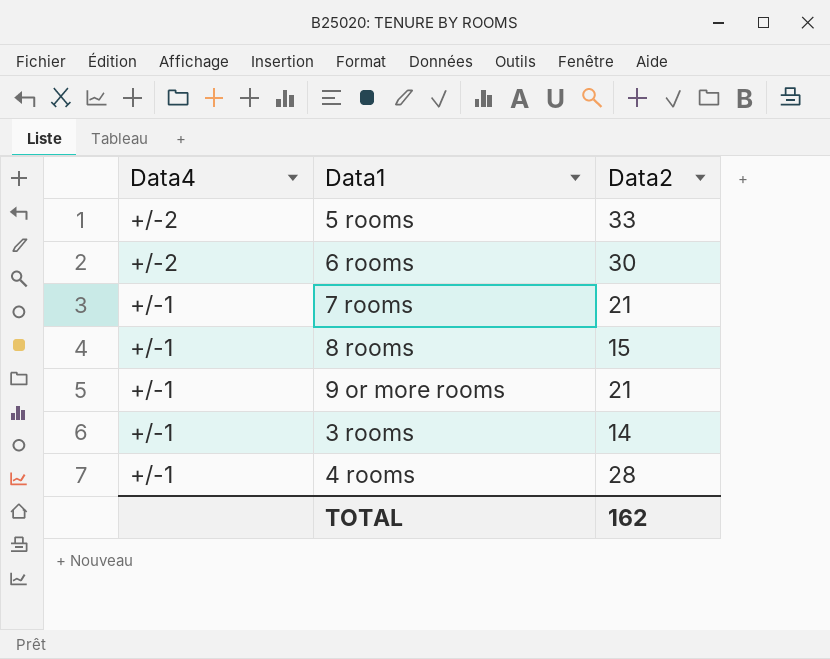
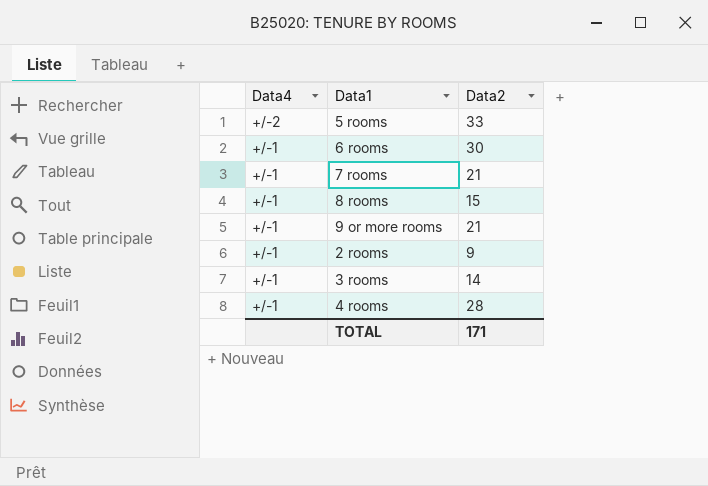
6 rooms | Data4: +/-2 -> +/-1
row 2 rooms: none -> +/-1 | 9
TOTAL | Data2: 162 -> 171

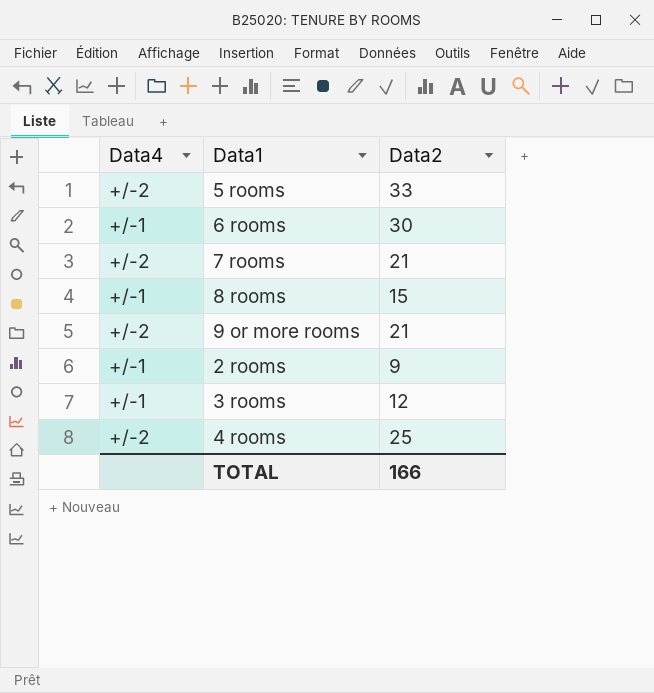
7 rooms | Data4: +/-1 -> +/-2
9 or more rooms | Data4: +/-1 -> +/-2
3 rooms | Data2: 14 -> 12
4 rooms | Data4: +/-1 -> +/-2
4 rooms | Data2: 28 -> 25
TOTAL | Data2: 171 -> 166

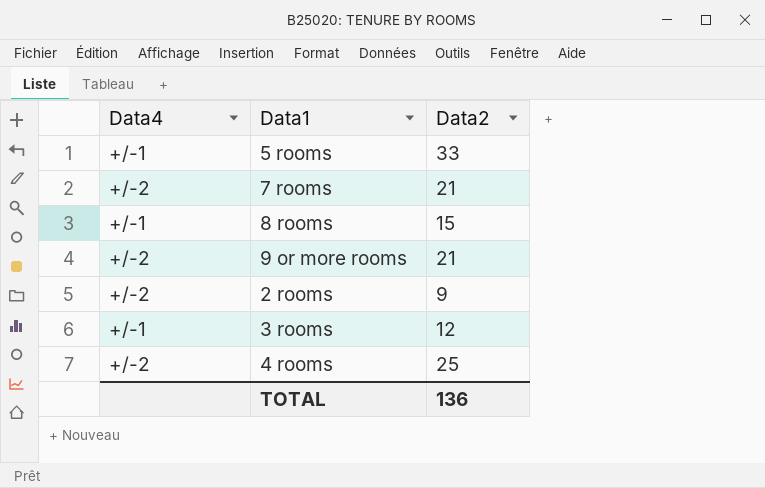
row 6 rooms: +/-1 | 30 -> none
5 rooms | Data4: +/-2 -> +/-1
2 rooms | Data4: +/-1 -> +/-2
TOTAL | Data2: 166 -> 136

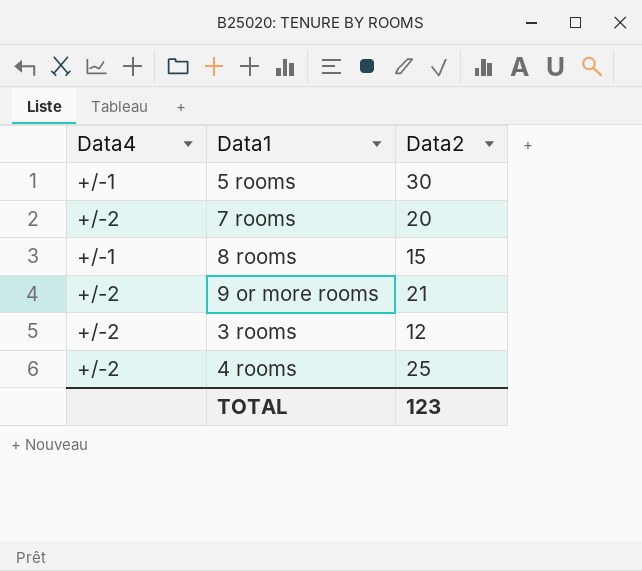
row 2 rooms: +/-2 | 9 -> none
5 rooms | Data2: 33 -> 30
7 rooms | Data2: 21 -> 20
3 rooms | Data4: +/-1 -> +/-2
TOTAL | Data2: 136 -> 123

